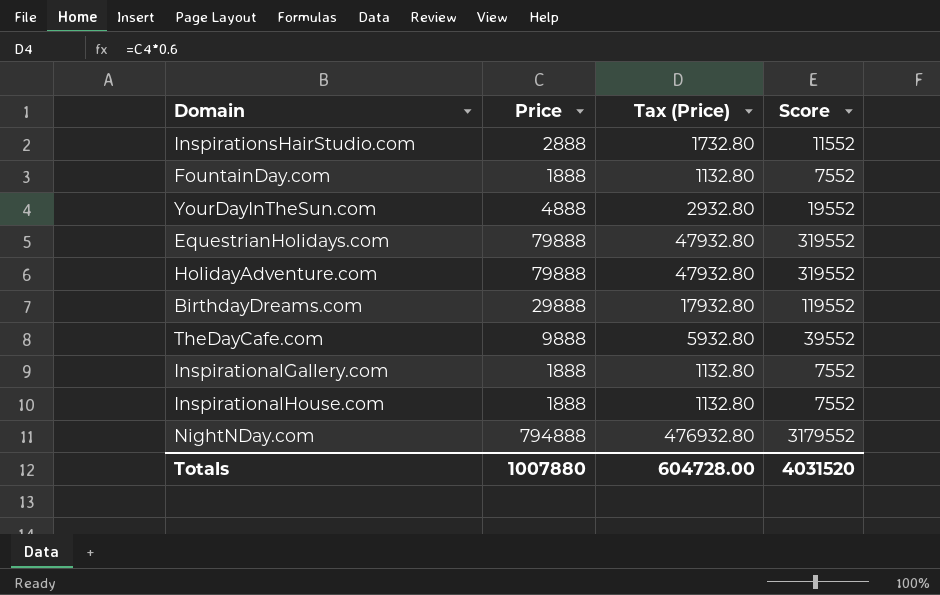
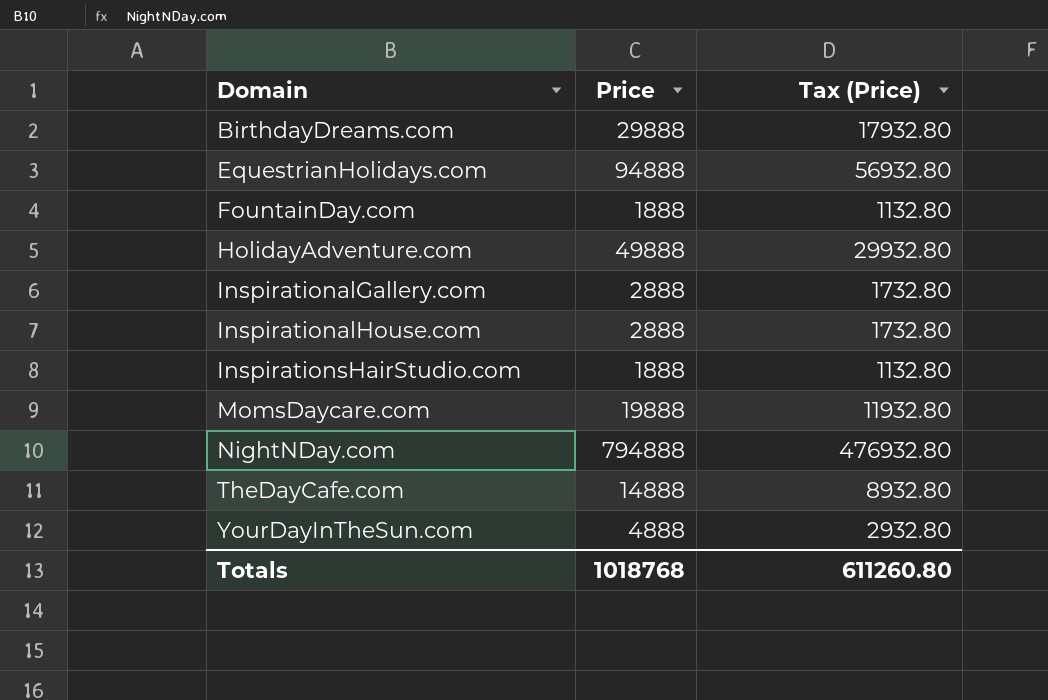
row order: none -> Domain ascending
column Score | formula: [Price] * 4 -> none
EquestrianHolidays.com | Price: 79888 -> 94888
EquestrianHolidays.com | Tax (Price): 47932.80 -> 56932.80
HolidayAdventure.com | Price: 79888 -> 49888
HolidayAdventure.com | Tax (Price): 47932.80 -> 29932.80
InspirationalGallery.com | Price: 1888 -> 2888
InspirationalGallery.com | Tax (Price): 1132.80 -> 1732.80
InspirationalHouse.com | Price: 1888 -> 2888
InspirationalHouse.com | Tax (Price): 1132.80 -> 1732.80
InspirationsHairStudio.com | Price: 2888 -> 1888
InspirationsHairStudio.com | Tax (Price): 1732.80 -> 1132.80
row MomsDaycare.com: none -> 19888 | 11932.80
TheDayCafe.com | Price: 9888 -> 14888
TheDayCafe.com | Tax (Price): 5932.80 -> 8932.80
Totals | Price: 1007880 -> 1018768
Totals | Tax (Price): 604728.00 -> 611260.80

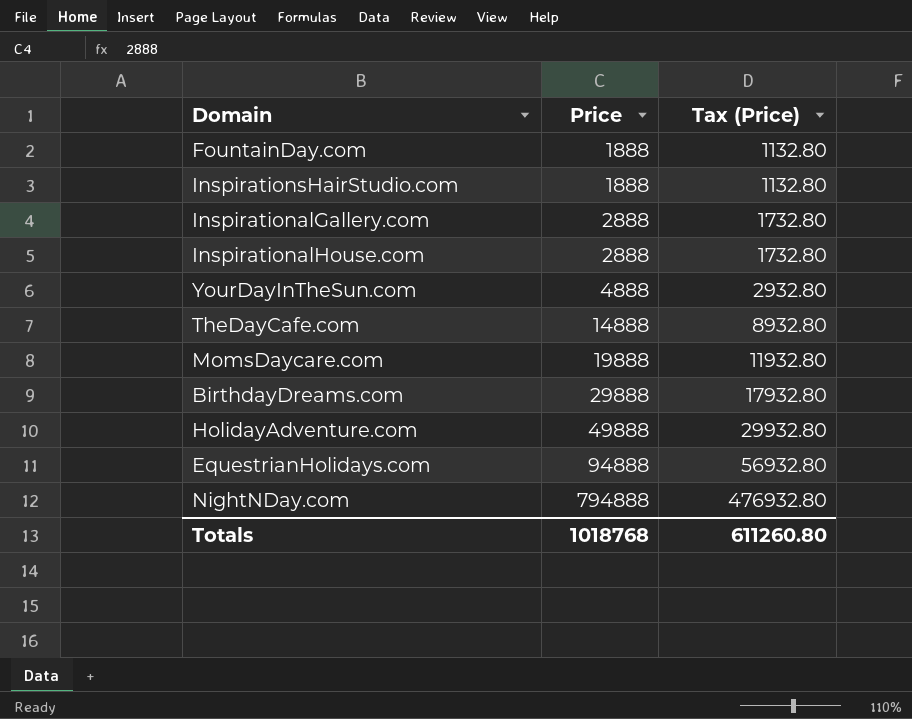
row order: Domain ascending -> Price ascending

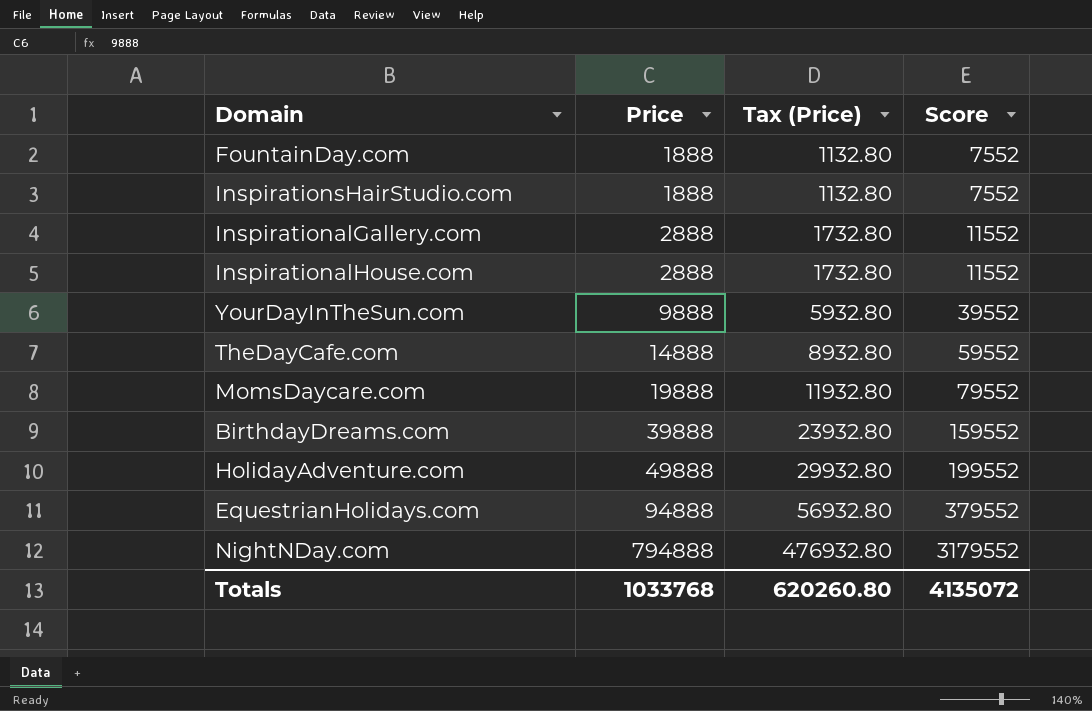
column Score | formula: none -> [Price] * 4
YourDayInTheSun.com | Price: 4888 -> 9888
YourDayInTheSun.com | Tax (Price): 2932.80 -> 5932.80
BirthdayDreams.com | Price: 29888 -> 39888
BirthdayDreams.com | Tax (Price): 17932.80 -> 23932.80
Totals | Price: 1018768 -> 1033768
Totals | Tax (Price): 611260.80 -> 620260.80

